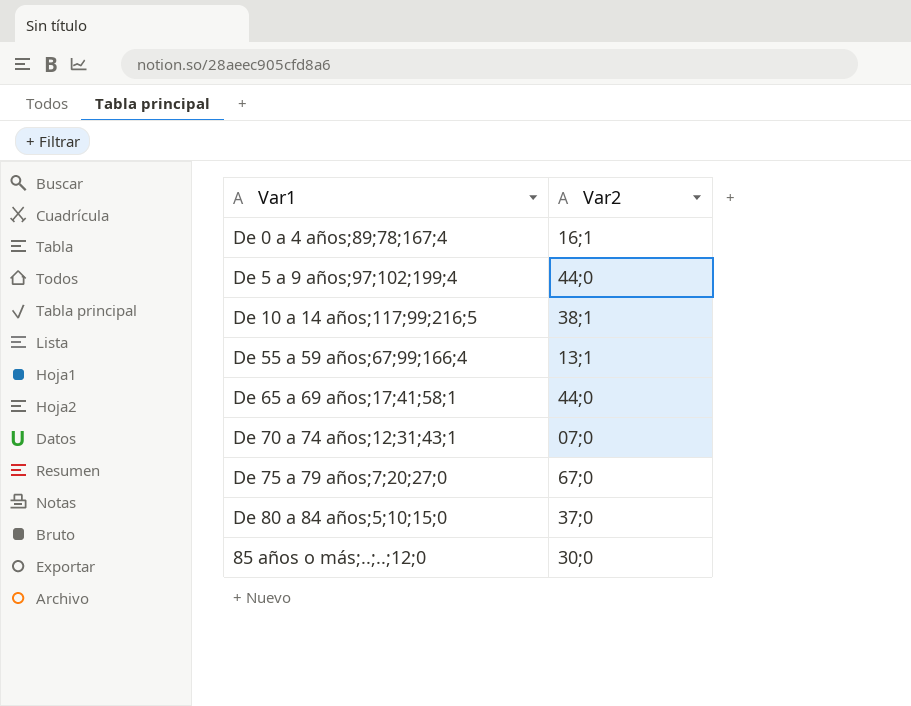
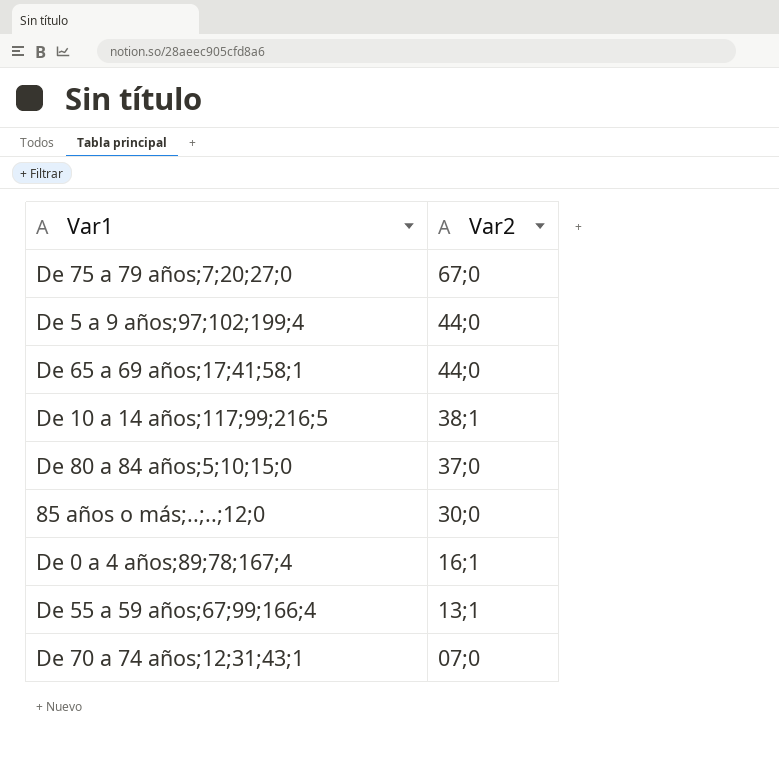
row order: none -> Var2 descending

